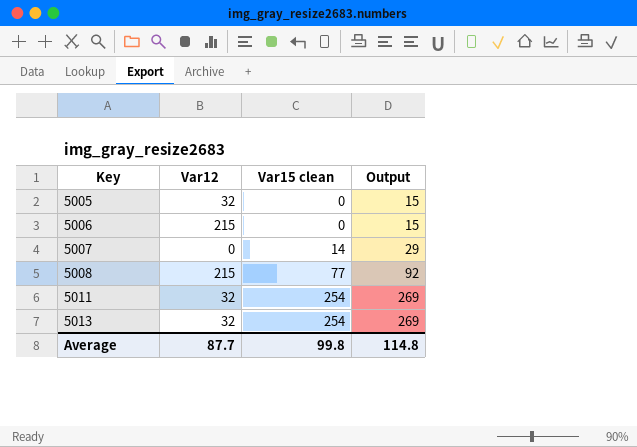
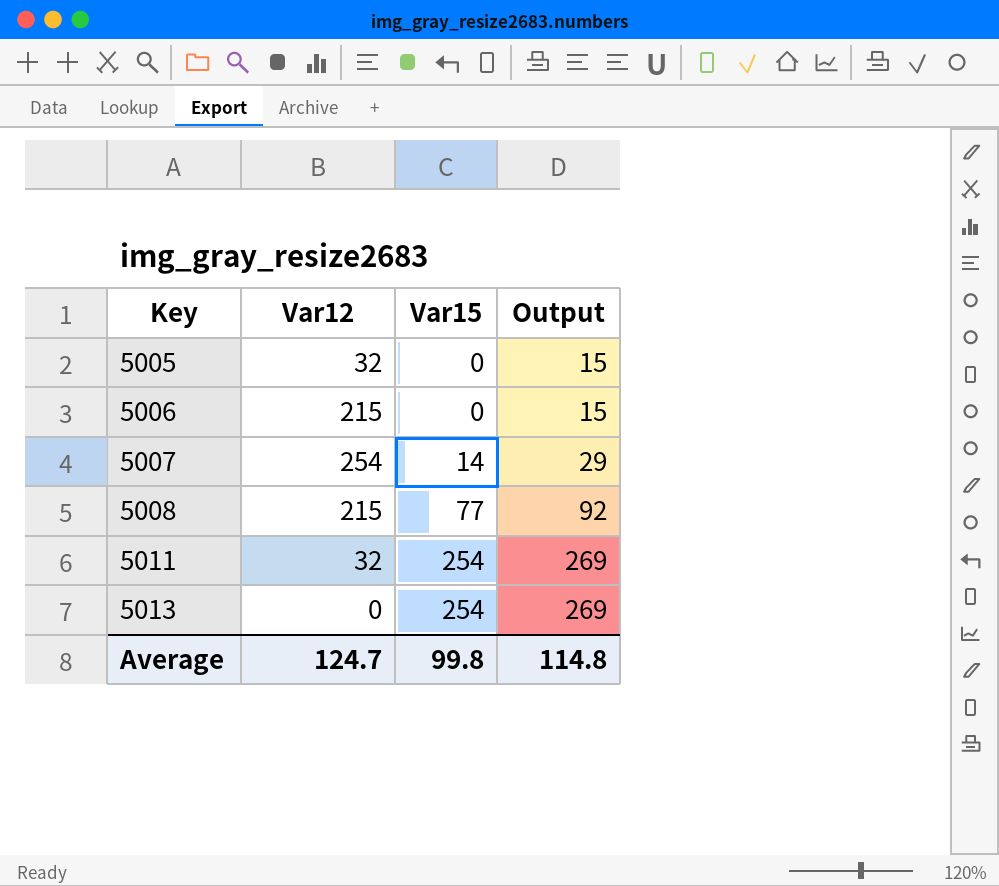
column name: Var15 clean -> Var15
5007 | Var12: 0 -> 254
5013 | Var12: 32 -> 0
Average | Var12: 87.7 -> 124.7

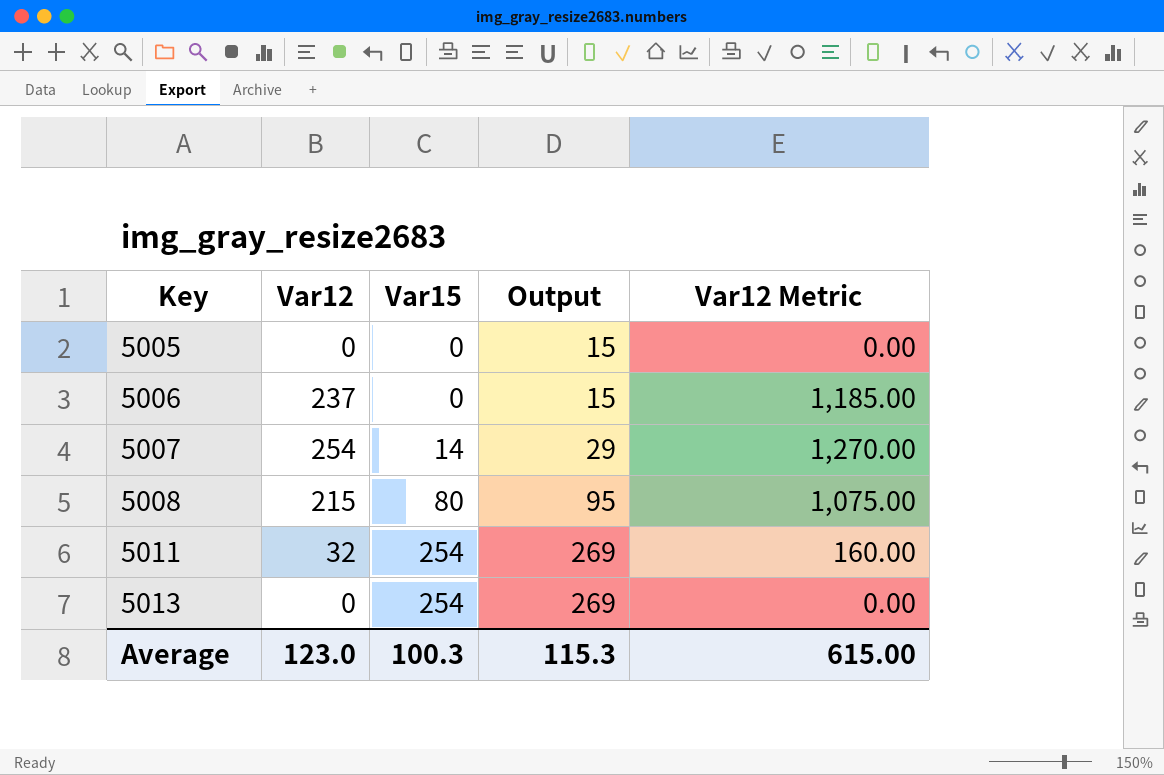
column Var12 Metric | formula: none -> [Var12] * 5
5005 | Var12: 32 -> 0
5006 | Var12: 215 -> 237
5008 | Var15: 77 -> 80
5008 | Output: 92 -> 95
Average | Var12: 124.7 -> 123.0
Average | Var15: 99.8 -> 100.3
Average | Output: 114.8 -> 115.3

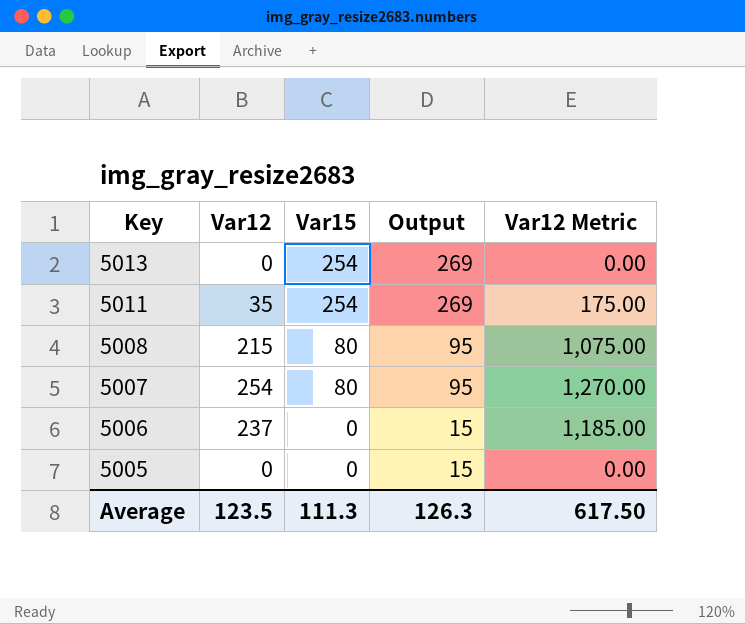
row order: Key ascending -> Key descending
5011 | Var12: 32 -> 35
5011 | Var12 Metric: 160.00 -> 175.00
5007 | Var15: 14 -> 80
5007 | Output: 29 -> 95
Average | Var12: 123.0 -> 123.5
Average | Var15: 100.3 -> 111.3
Average | Output: 115.3 -> 126.3
Average | Var12 Metric: 615.00 -> 617.50

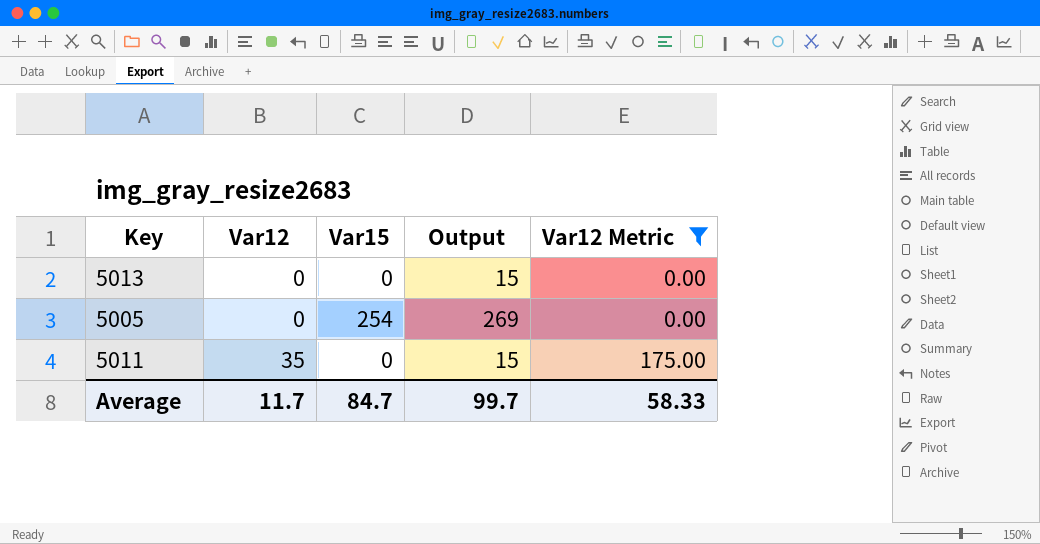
filter: none -> Var12 Metric <= 175.00
row order: Key descending -> Var12 ascending
5013 | Var15: 254 -> 0
5013 | Output: 269 -> 15
5005 | Var15: 0 -> 254
5005 | Output: 15 -> 269
5011 | Var15: 254 -> 0
5011 | Output: 269 -> 15
Average | Var12: 123.5 -> 11.7
Average | Var15: 111.3 -> 84.7
Average | Output: 126.3 -> 99.7
Average | Var12 Metric: 617.50 -> 58.33

